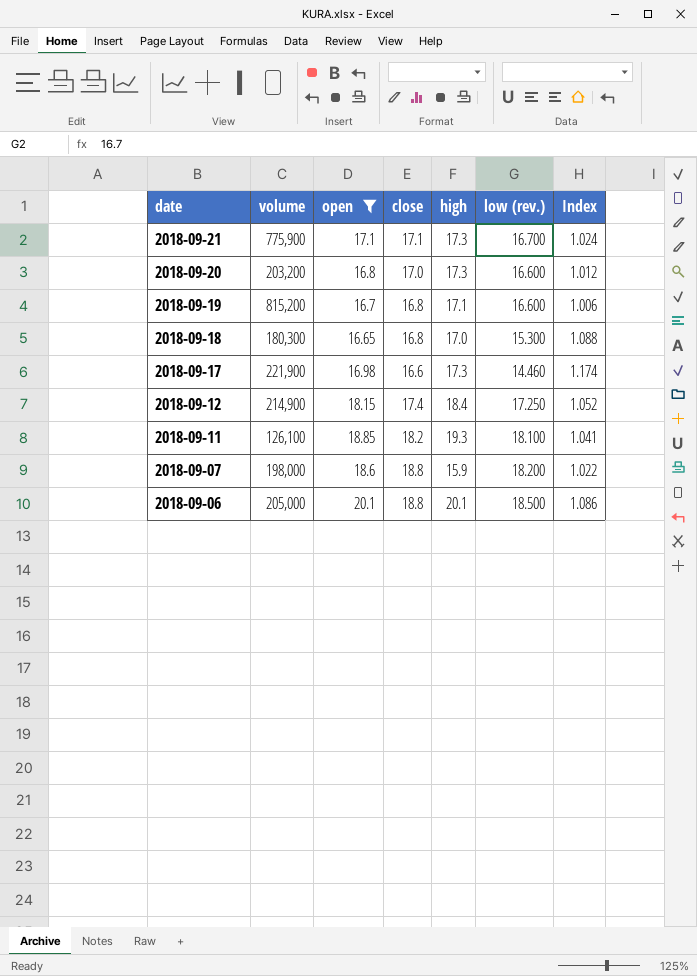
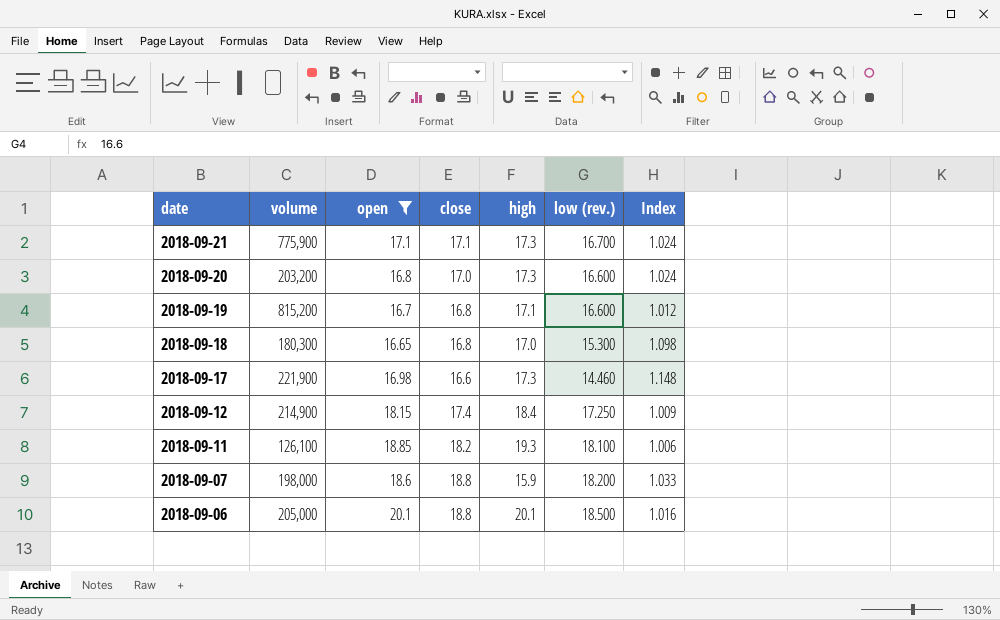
column Index | formula: [open] / [low (rev.)] -> [close] / [low (rev.)]

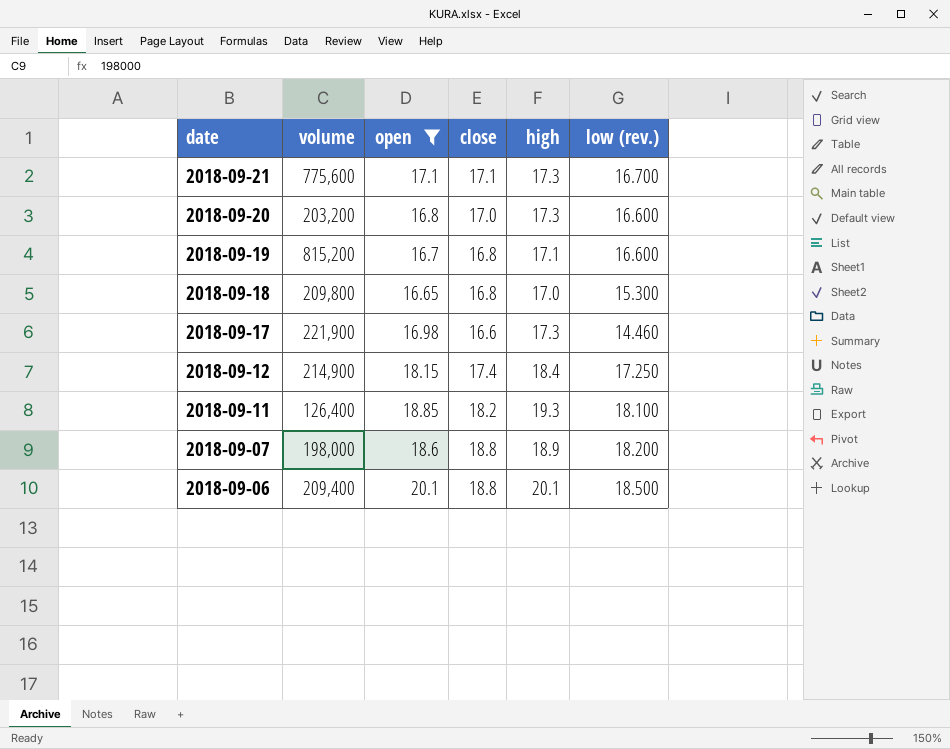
column Index | formula: [close] / [low (rev.)] -> none
2018-09-21 | volume: 775,900 -> 775,600
2018-09-18 | volume: 180,300 -> 209,800
2018-09-11 | volume: 126,100 -> 126,400
2018-09-07 | high: 15.9 -> 18.9
2018-09-06 | volume: 205,000 -> 209,400

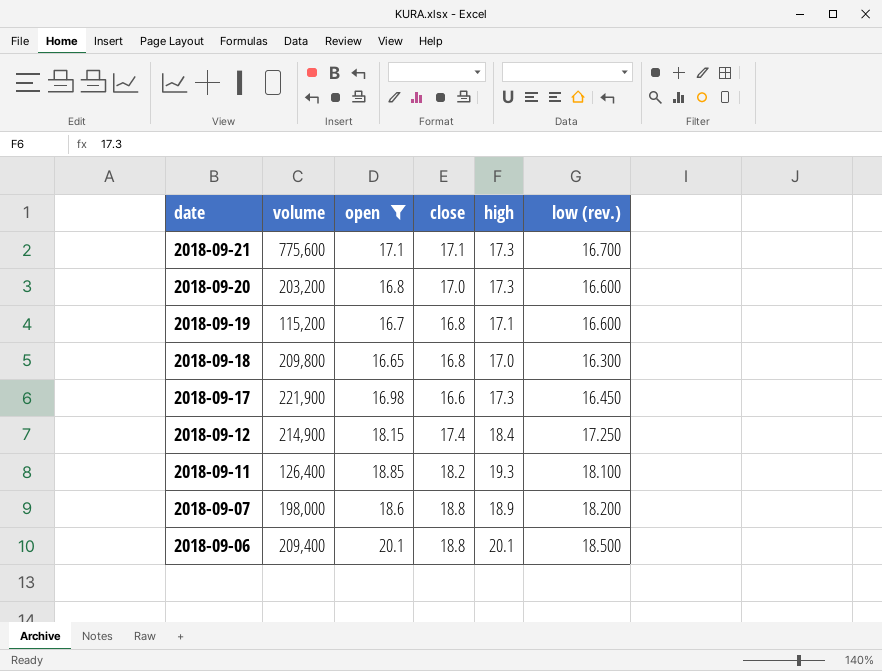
2018-09-19 | volume: 815,200 -> 115,200
2018-09-18 | low (rev.): 15.300 -> 16.300
2018-09-17 | low (rev.): 14.460 -> 16.450

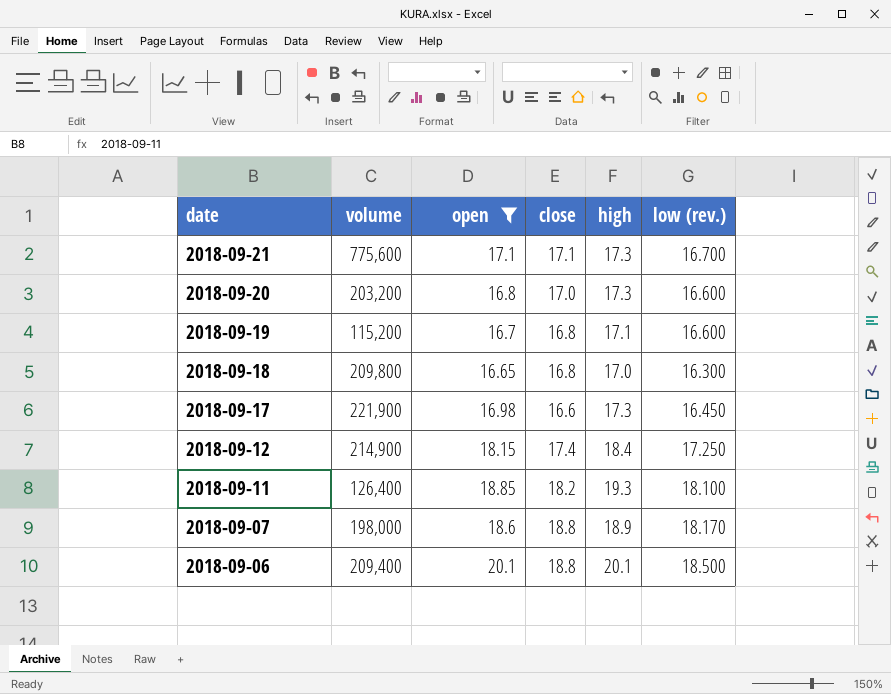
2018-09-07 | low (rev.): 18.200 -> 18.170

